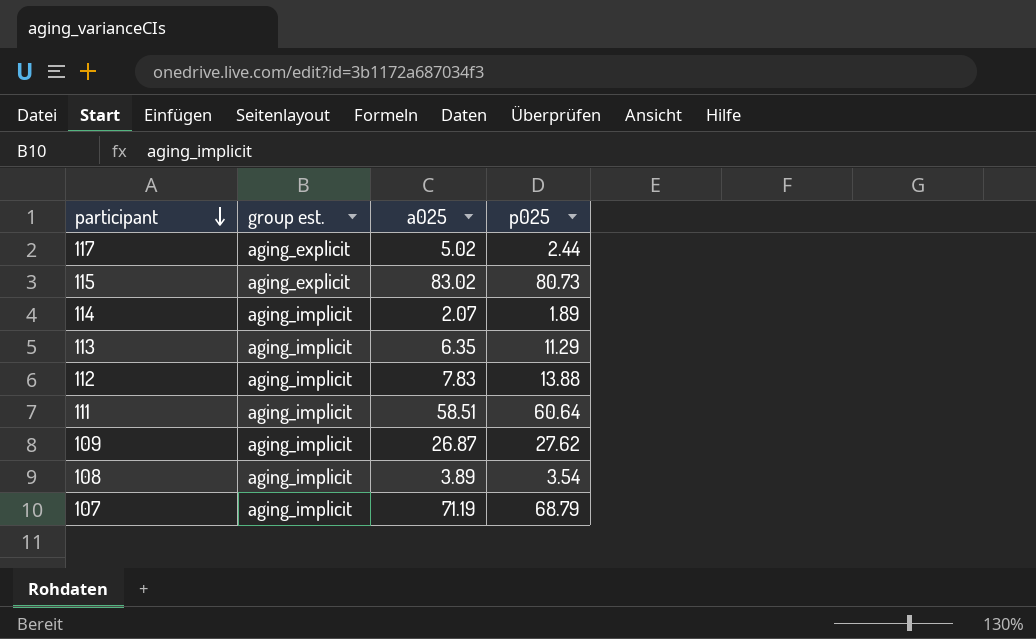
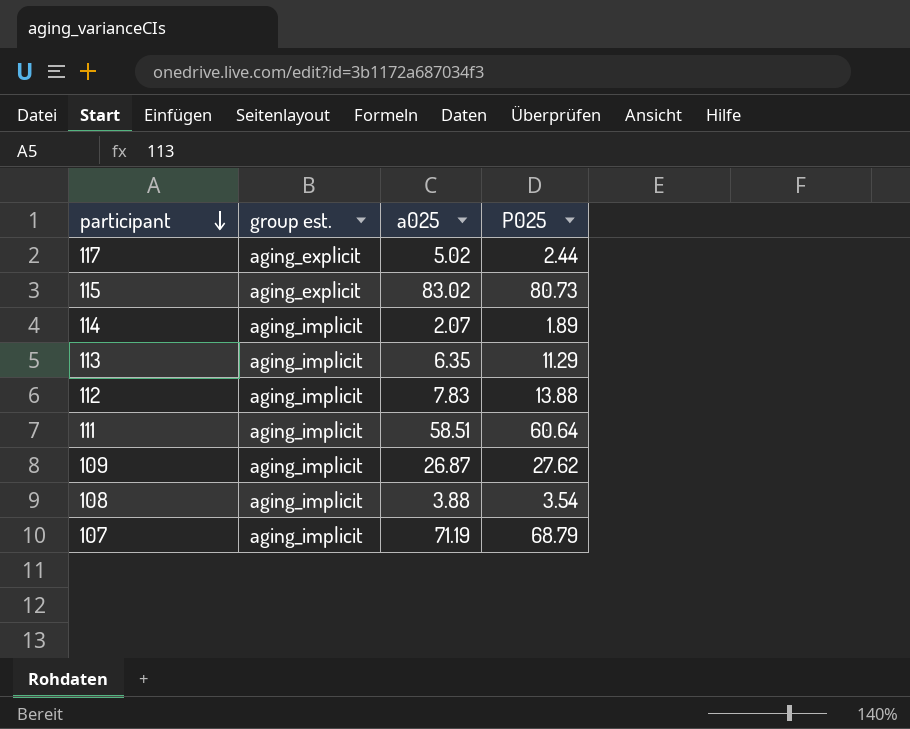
column name: p025 -> P025
108 | a025: 3.89 -> 3.88

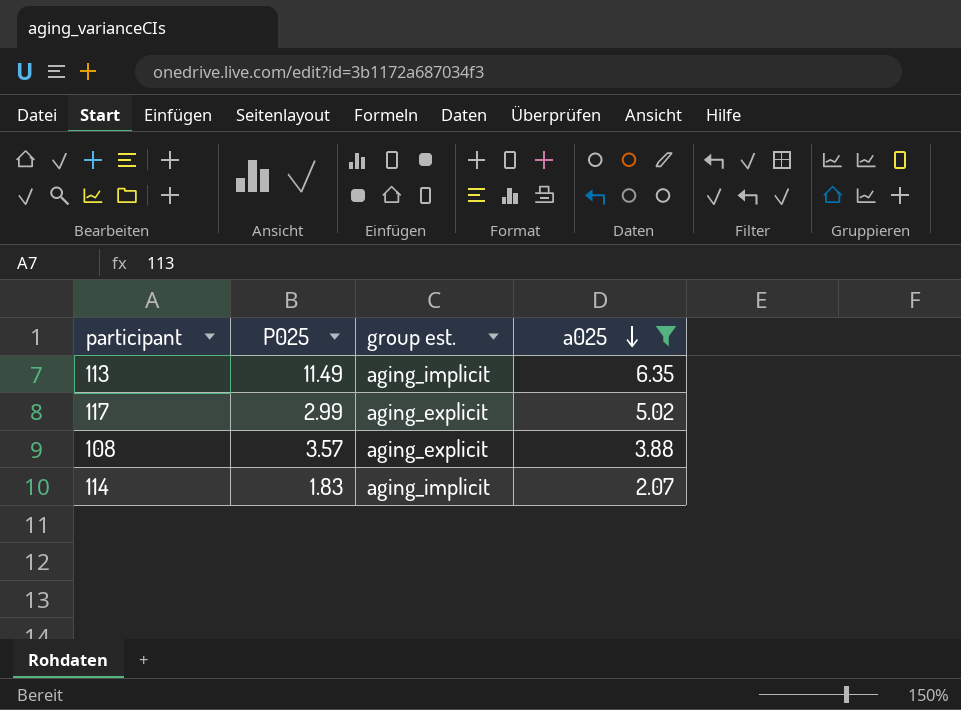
filter: none -> a025 <= 6.35
row order: participant descending -> a025 descending
column P025 | position: 4 -> 2
113 | P025: 11.29 -> 11.49
117 | P025: 2.44 -> 2.99
108 | P025: 3.54 -> 3.57
108 | group est.: aging_implicit -> aging_explicit
114 | P025: 1.89 -> 1.83

